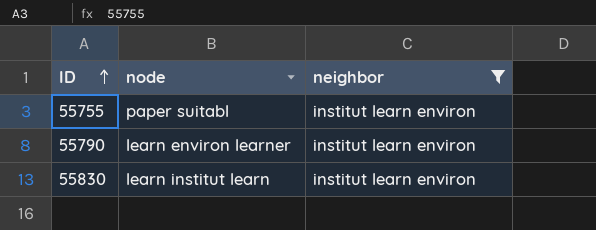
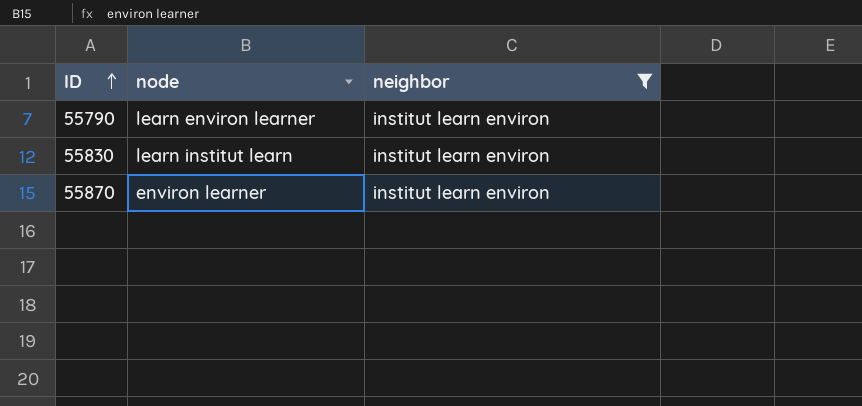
row 55755: paper suitabl | institut learn environ -> none
row 55870: none -> environ learner | institut learn environ

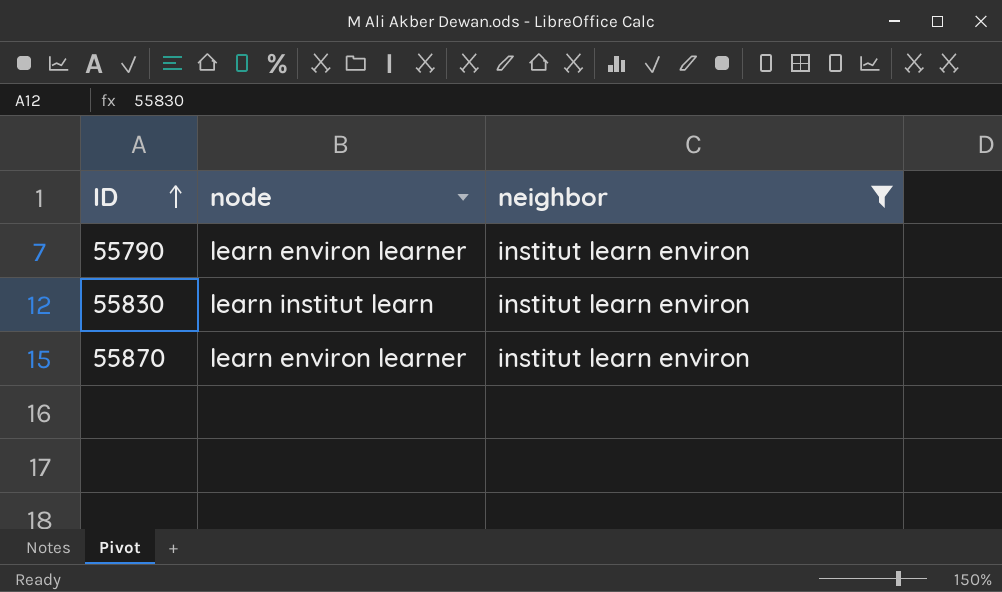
55870 | node: environ learner -> learn environ learner

